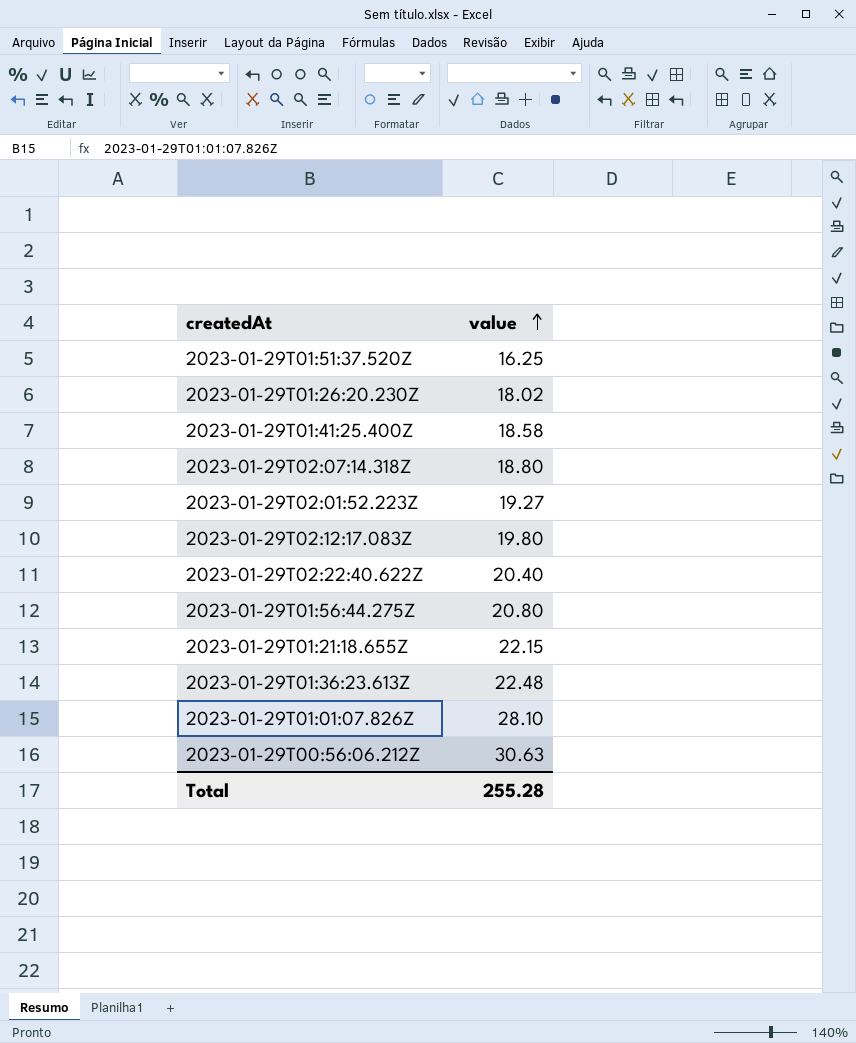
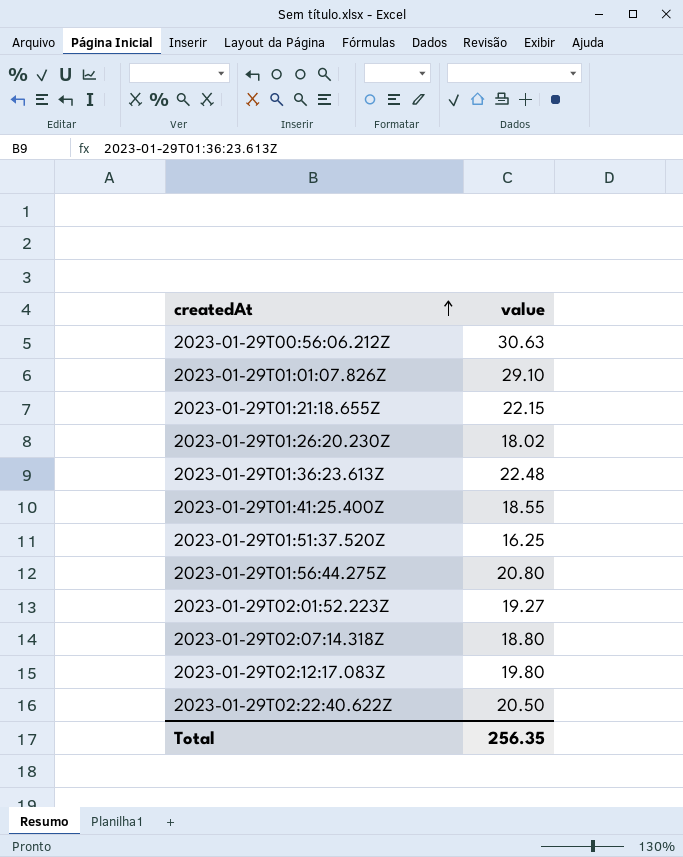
row order: value ascending -> createdAt ascending
2023-01-29T01:01:07.826Z | value: 28.10 -> 29.10
2023-01-29T01:41:25.400Z | value: 18.58 -> 18.55
2023-01-29T02:22:40.622Z | value: 20.40 -> 20.50
Total | value: 255.28 -> 256.35

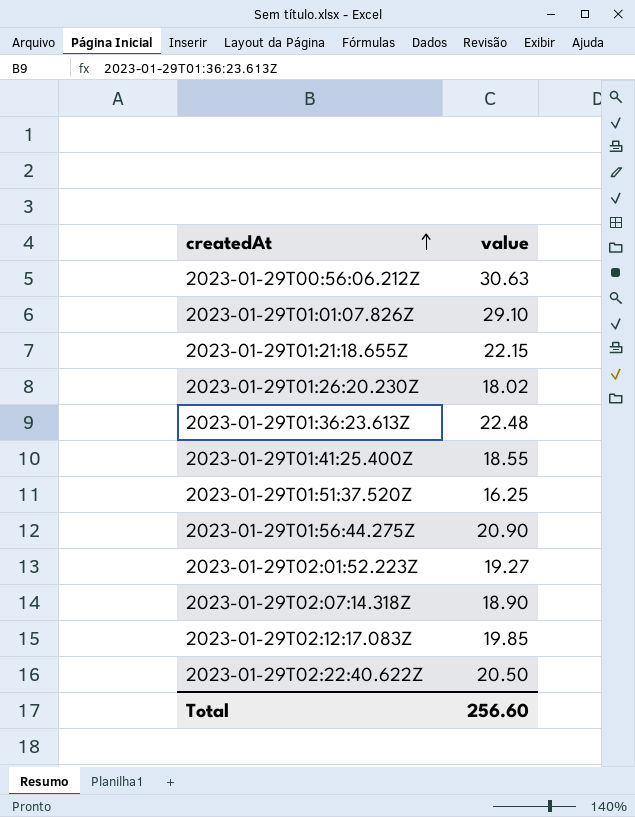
2023-01-29T01:56:44.275Z | value: 20.80 -> 20.90
2023-01-29T02:07:14.318Z | value: 18.80 -> 18.90
2023-01-29T02:12:17.083Z | value: 19.80 -> 19.85
Total | value: 256.35 -> 256.60

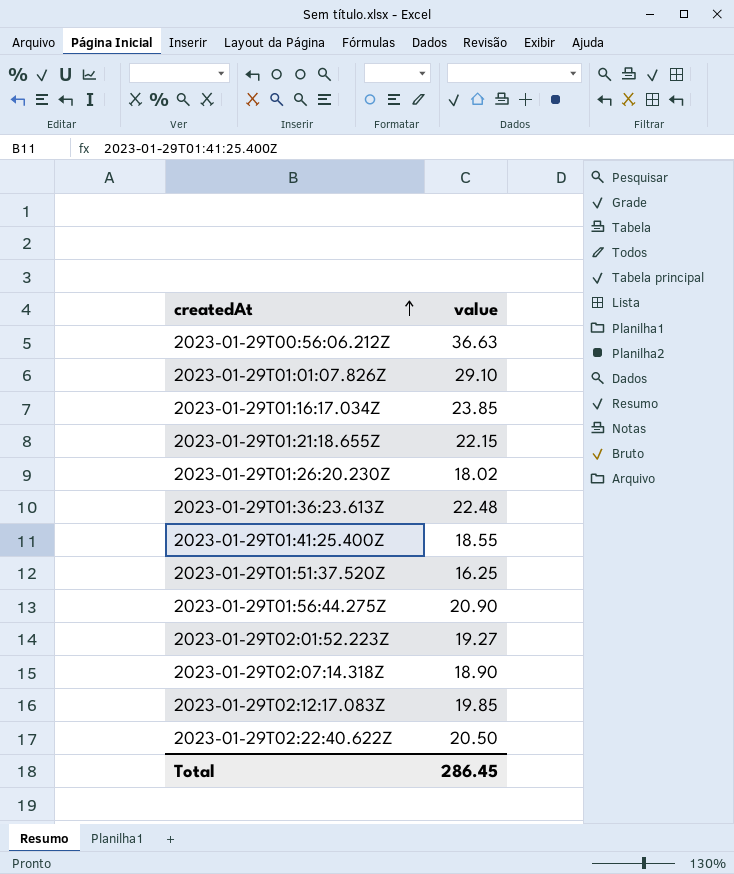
2023-01-29T00:56:06.212Z | value: 30.63 -> 36.63
row 2023-01-29T01:16:17.034Z: none -> 23.85
Total | value: 256.60 -> 286.45

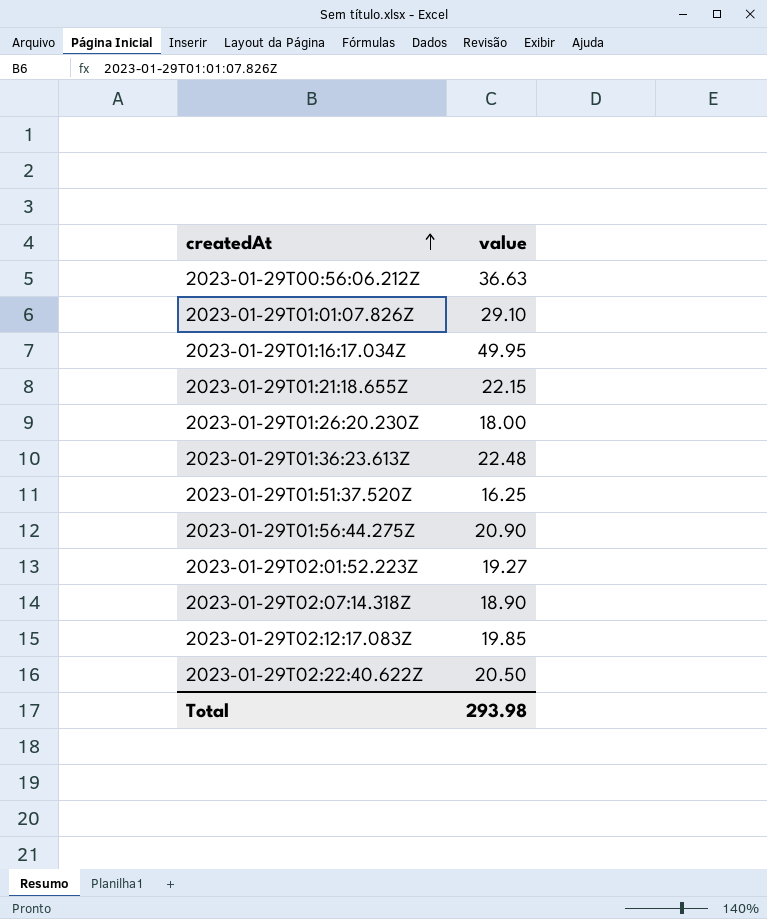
row 2023-01-29T01:41:25.400Z: 18.55 -> none
2023-01-29T01:16:17.034Z | value: 23.85 -> 49.95
2023-01-29T01:26:20.230Z | value: 18.02 -> 18.00
Total | value: 286.45 -> 293.98

